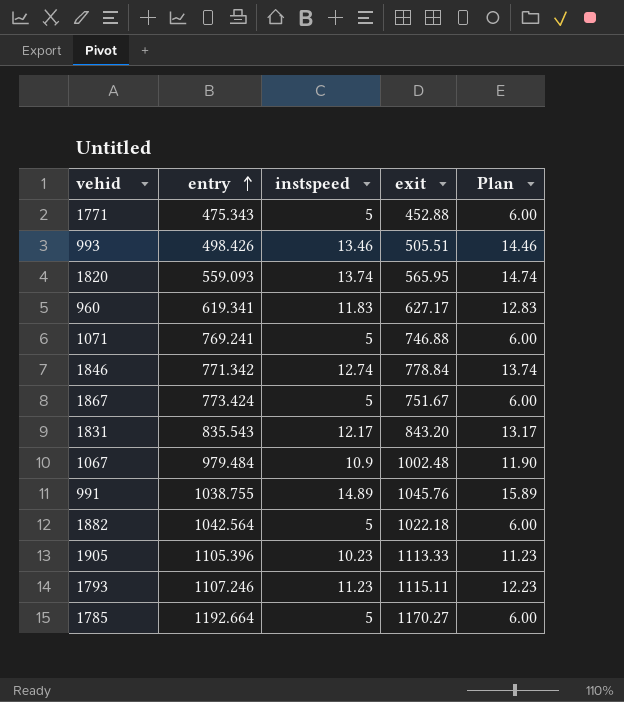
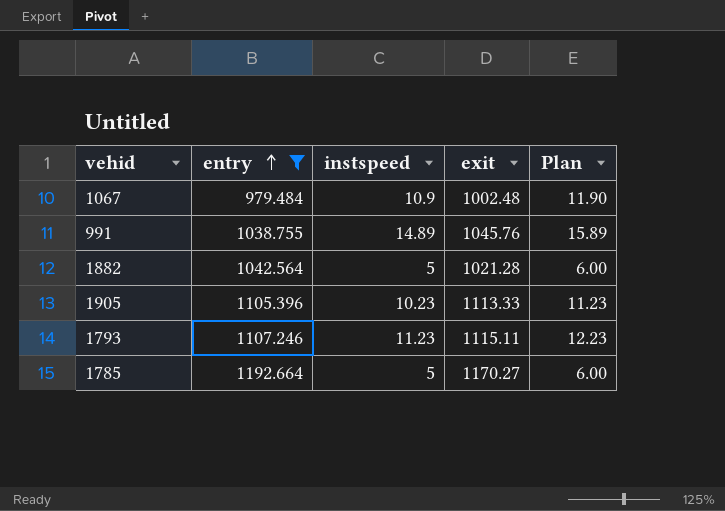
filter: none -> entry >= 979.484
1882 | exit: 1022.18 -> 1021.28

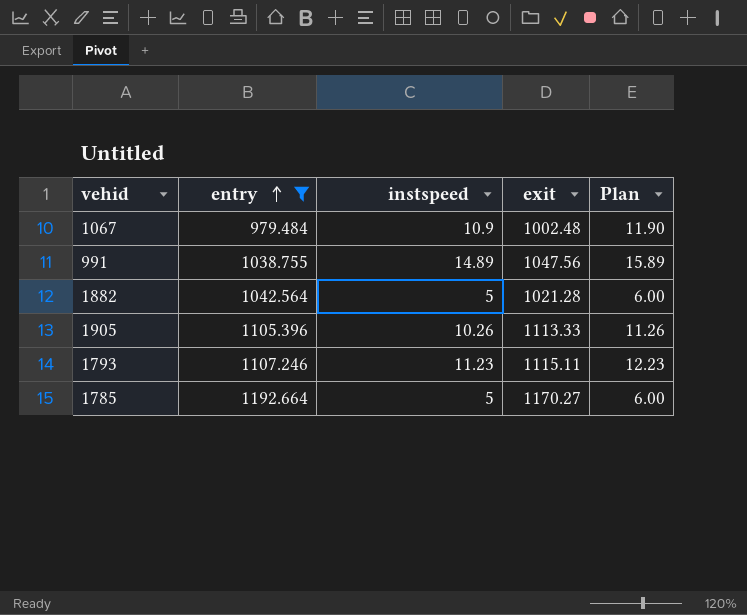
991 | exit: 1045.76 -> 1047.56
1905 | instspeed: 10.23 -> 10.26
1905 | Plan: 11.23 -> 11.26

